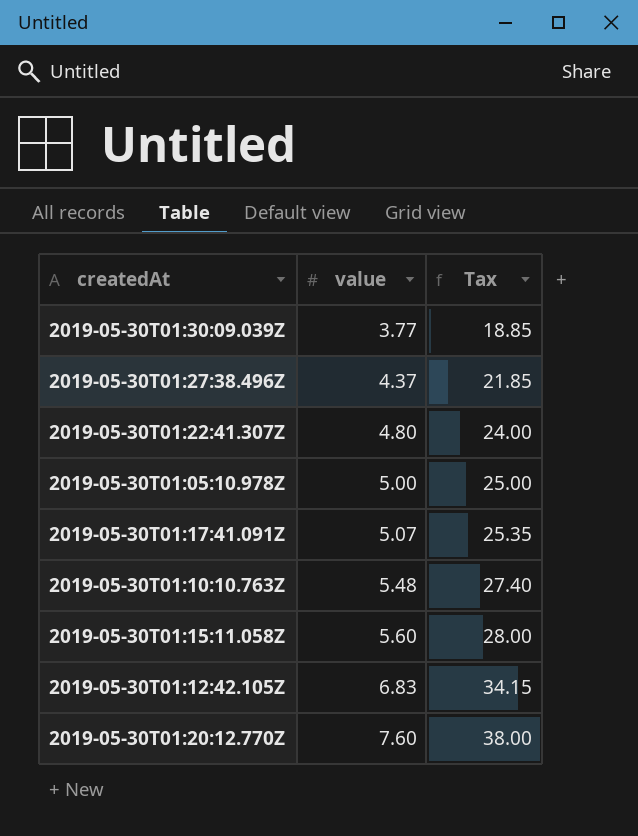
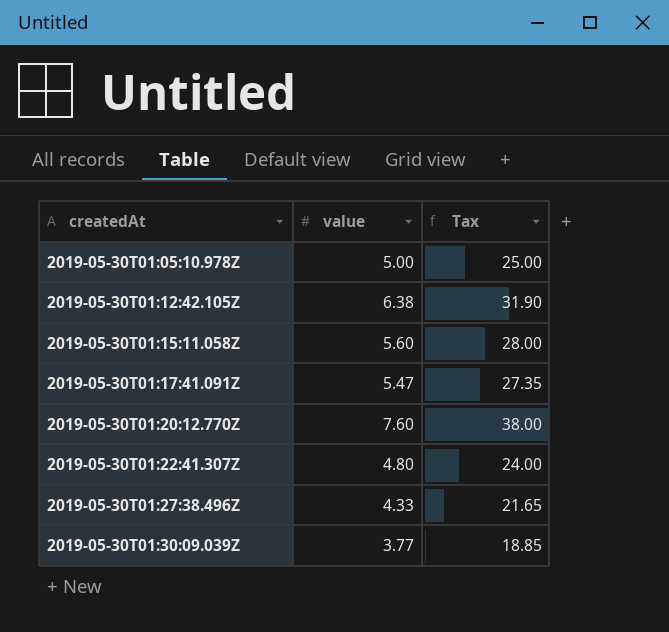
row order: value ascending -> createdAt ascending
row 2019-05-30T01:10:10.763Z: 5.48 | 27.40 -> none
2019-05-30T01:12:42.105Z | value: 6.83 -> 6.38
2019-05-30T01:12:42.105Z | Tax: 34.15 -> 31.90
2019-05-30T01:17:41.091Z | value: 5.07 -> 5.47
2019-05-30T01:17:41.091Z | Tax: 25.35 -> 27.35
2019-05-30T01:27:38.496Z | value: 4.37 -> 4.33
2019-05-30T01:27:38.496Z | Tax: 21.85 -> 21.65

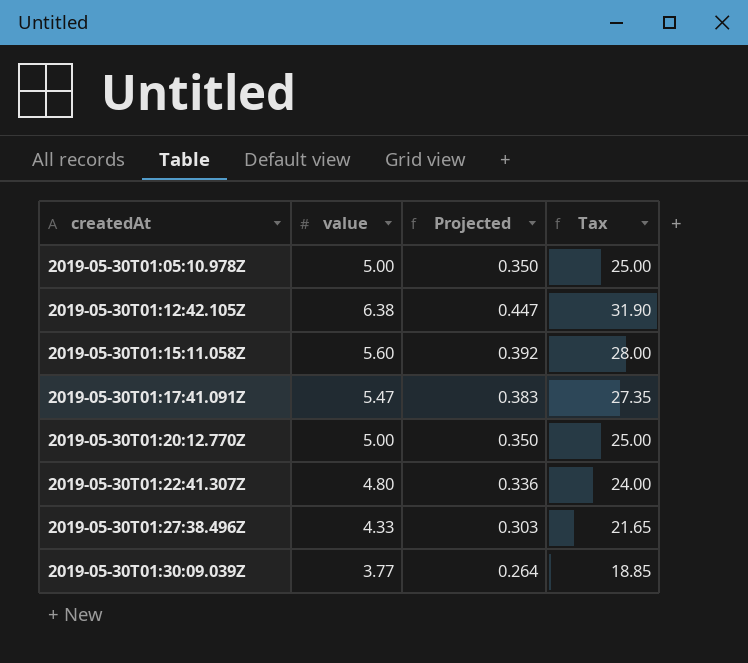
column Projected | formula: none -> [value] * 0.07
2019-05-30T01:20:12.770Z | value: 7.60 -> 5.00
2019-05-30T01:20:12.770Z | Tax: 38.00 -> 25.00

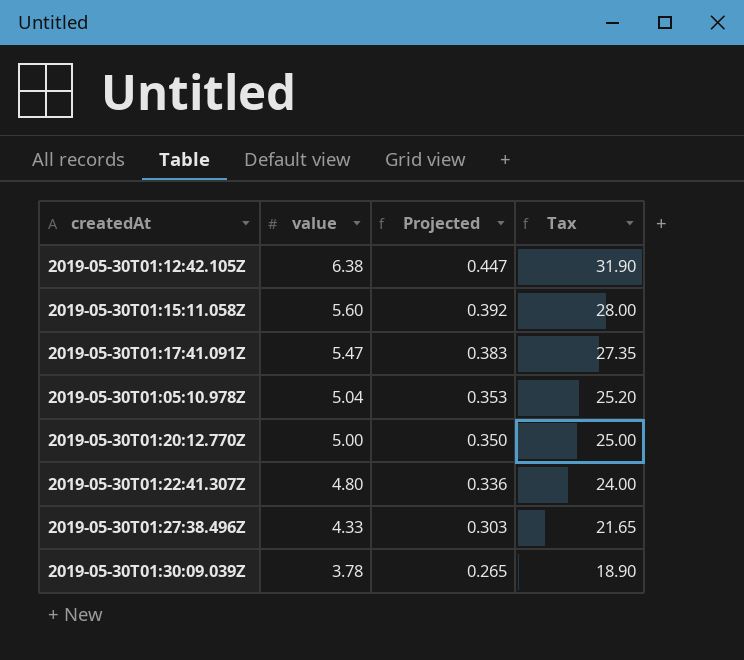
row order: createdAt ascending -> value descending
2019-05-30T01:05:10.978Z | value: 5.00 -> 5.04
2019-05-30T01:05:10.978Z | Projected: 0.350 -> 0.353
2019-05-30T01:05:10.978Z | Tax: 25.00 -> 25.20
2019-05-30T01:30:09.039Z | value: 3.77 -> 3.78
2019-05-30T01:30:09.039Z | Projected: 0.264 -> 0.265
2019-05-30T01:30:09.039Z | Tax: 18.85 -> 18.90

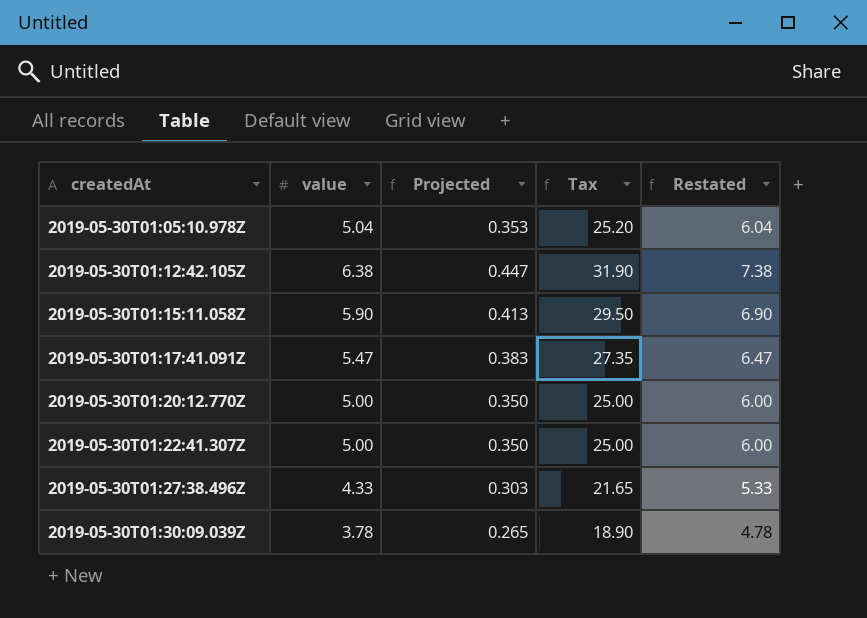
row order: value descending -> createdAt ascending
column Restated | formula: none -> [value] + 1
2019-05-30T01:15:11.058Z | value: 5.60 -> 5.90
2019-05-30T01:15:11.058Z | Projected: 0.392 -> 0.413
2019-05-30T01:15:11.058Z | Tax: 28.00 -> 29.50
2019-05-30T01:22:41.307Z | value: 4.80 -> 5.00
2019-05-30T01:22:41.307Z | Projected: 0.336 -> 0.350
2019-05-30T01:22:41.307Z | Tax: 24.00 -> 25.00

